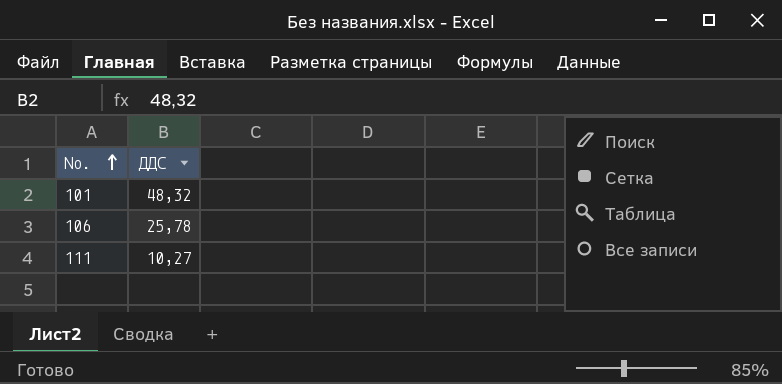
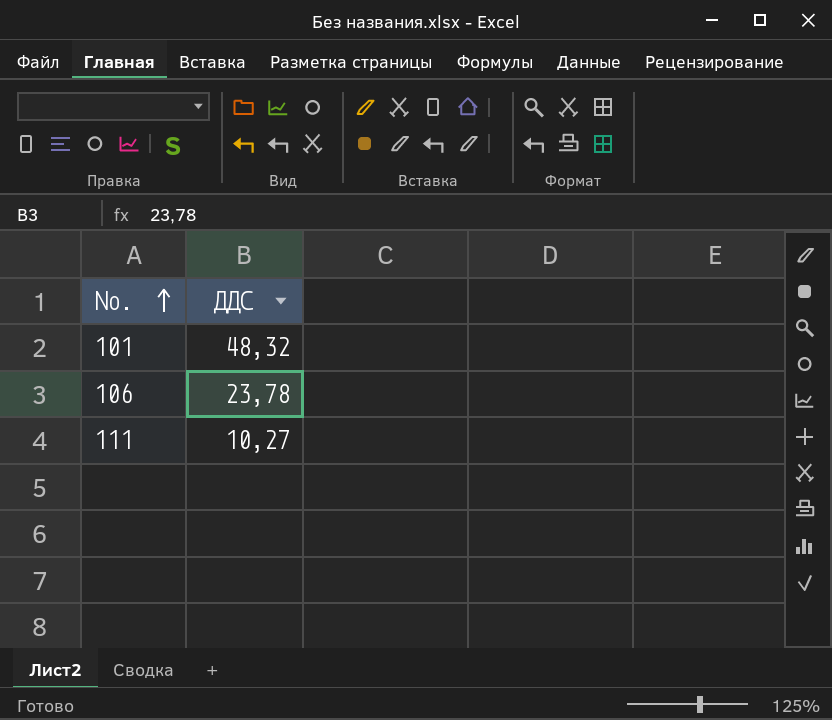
106 | ДДС: 25,78 -> 23,78

